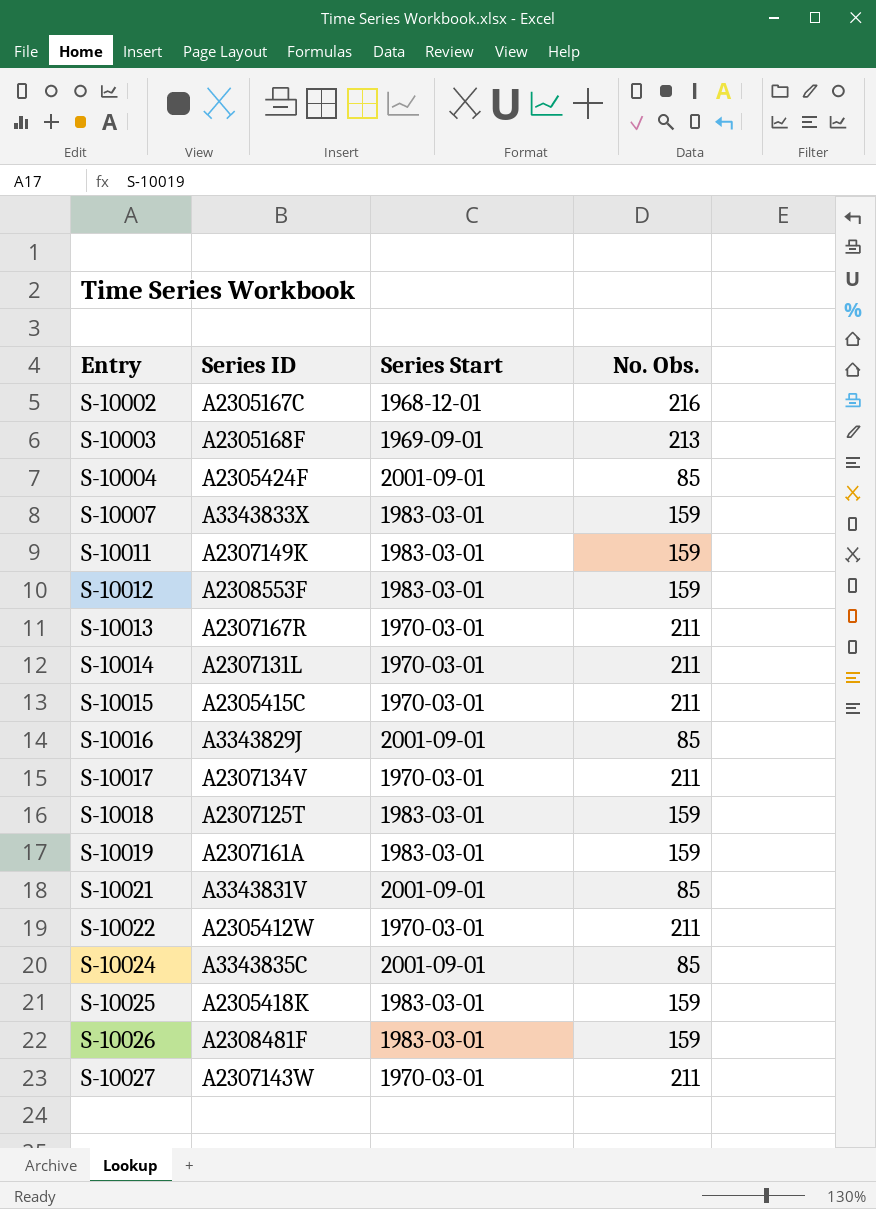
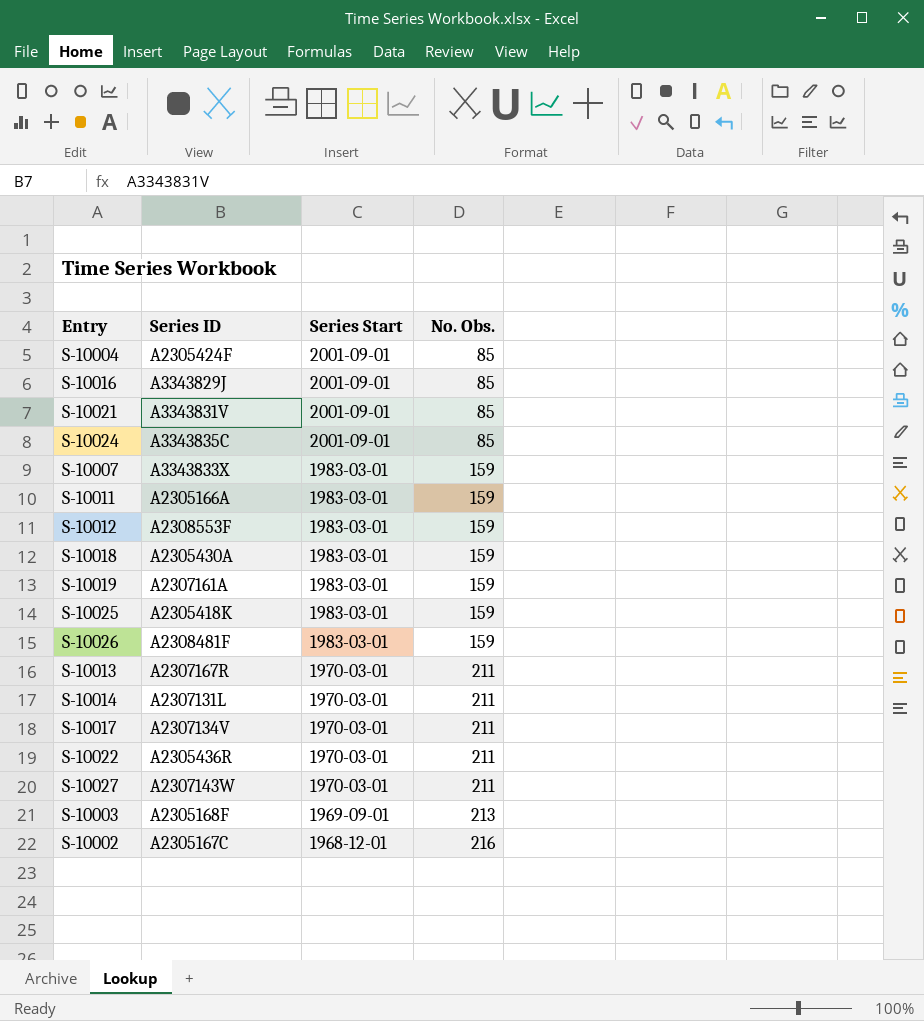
row order: Entry ascending -> Series Start descending
row S-10015: A2305415C | 1970-03-01 | 211 -> none
S-10011 | Series ID: A2307149K -> A2305166A
S-10018 | Series ID: A2307125T -> A2305430A
S-10022 | Series ID: A2305412W -> A2305436R

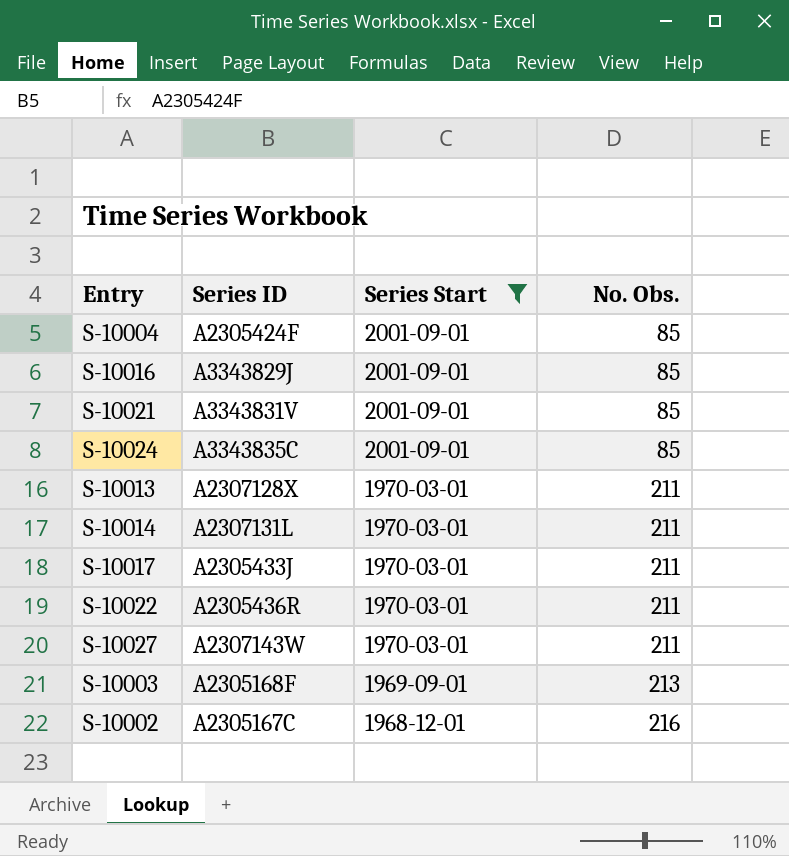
filter: none -> Series Start != 1983-03-01
S-10013 | Series ID: A2307167R -> A2307128X
S-10017 | Series ID: A2307134V -> A2305433J

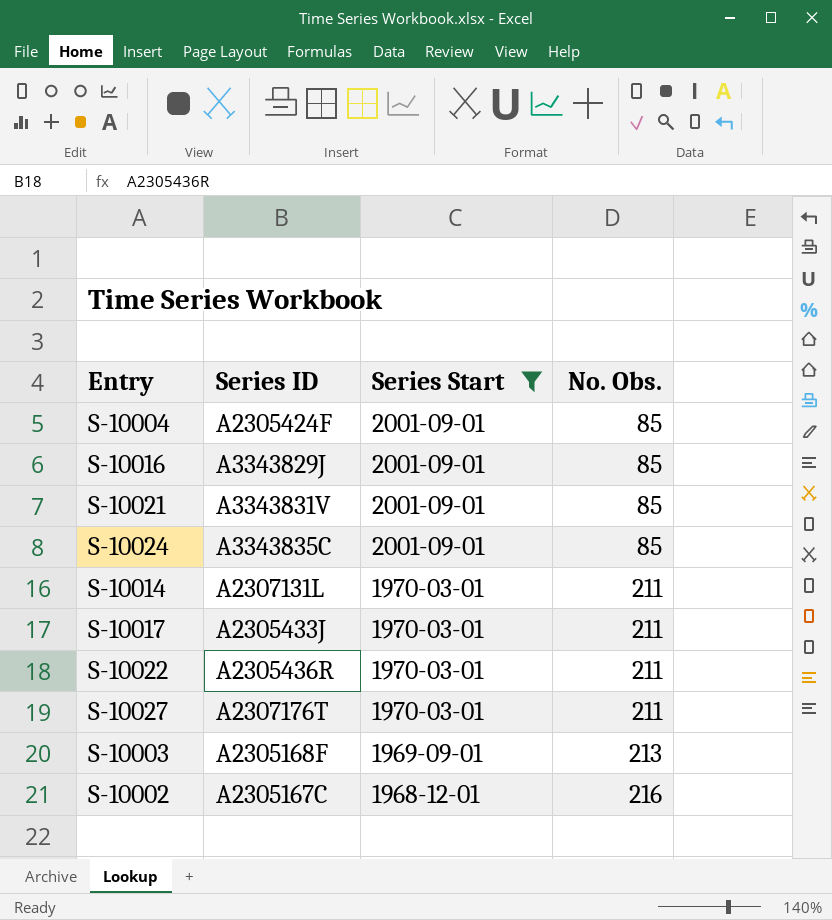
row S-10013: A2307128X | 1970-03-01 | 211 -> none
S-10027 | Series ID: A2307143W -> A2307176T

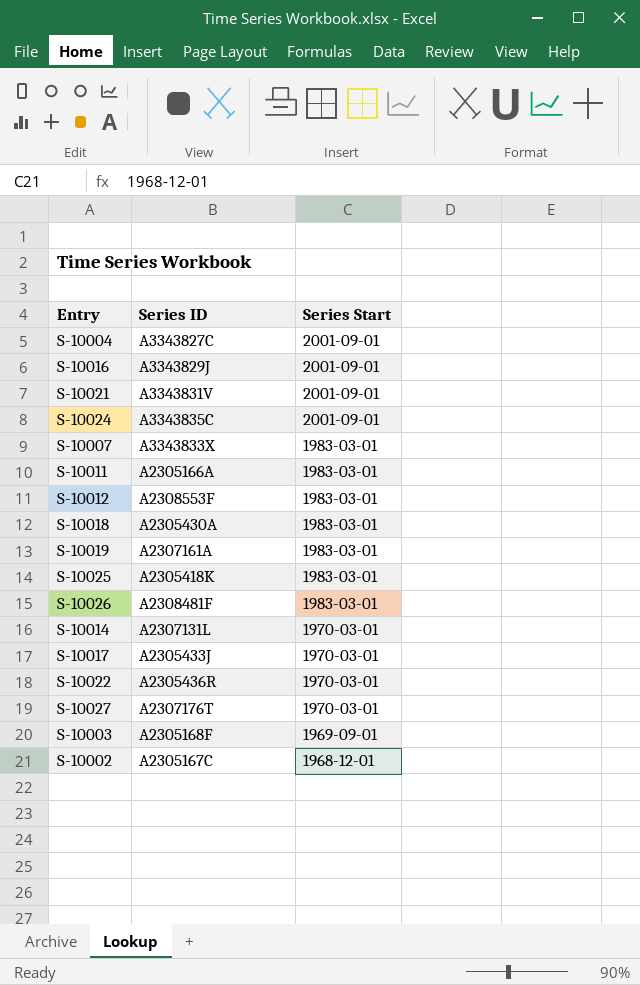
filter: Series Start != 1983-03-01 -> none
column No. Obs. | position: 4 -> none
S-10004 | Series ID: A2305424F -> A3343827C

